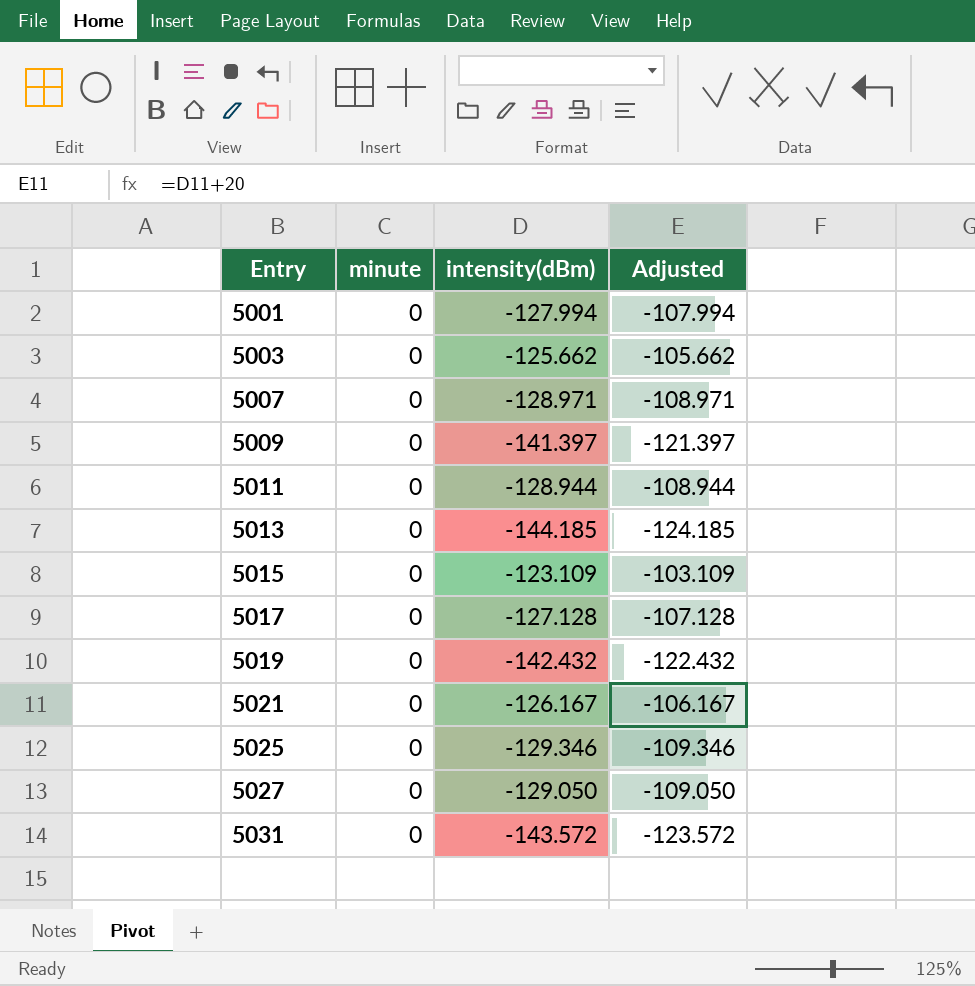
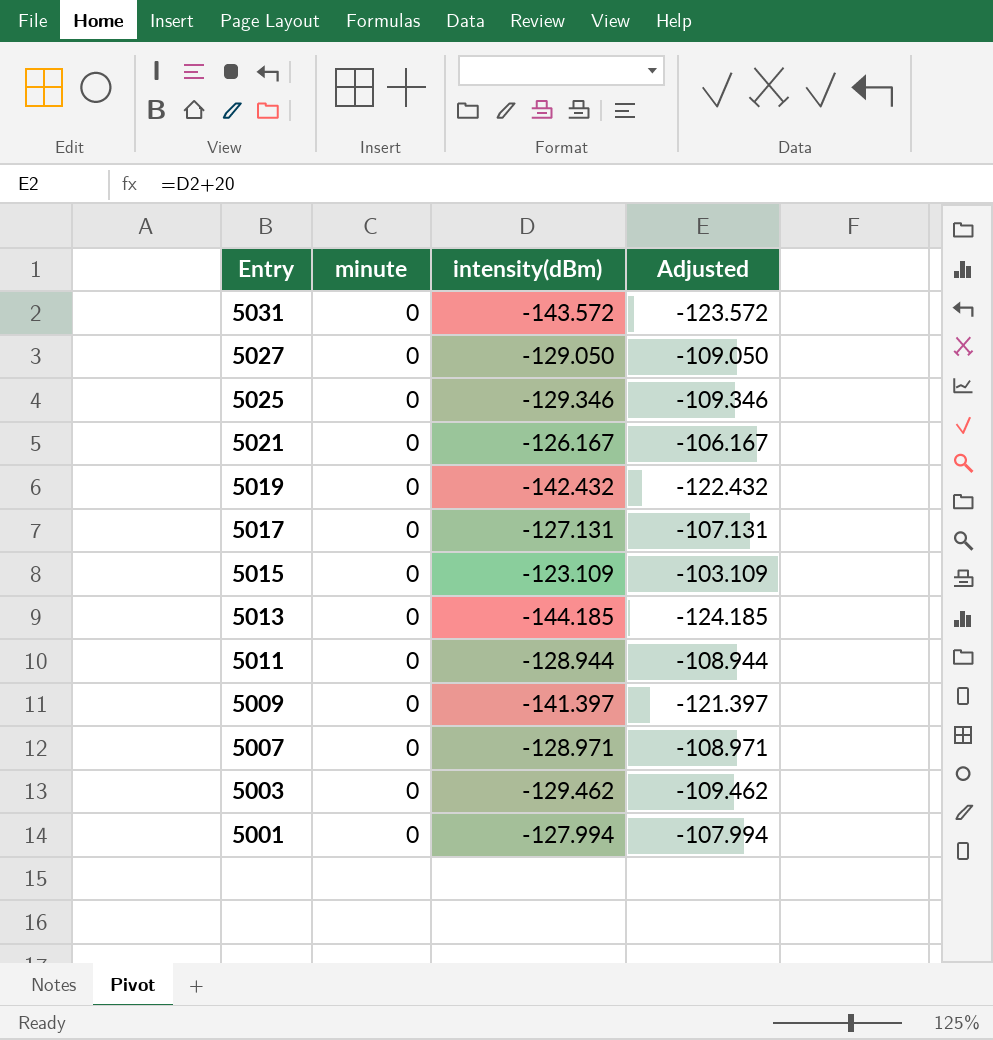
row order: Entry ascending -> Entry descending
5017 | intensity(dBm): -127.128 -> -127.131
5017 | Adjusted: -107.128 -> -107.131
5003 | intensity(dBm): -125.662 -> -129.462
5003 | Adjusted: -105.662 -> -109.462

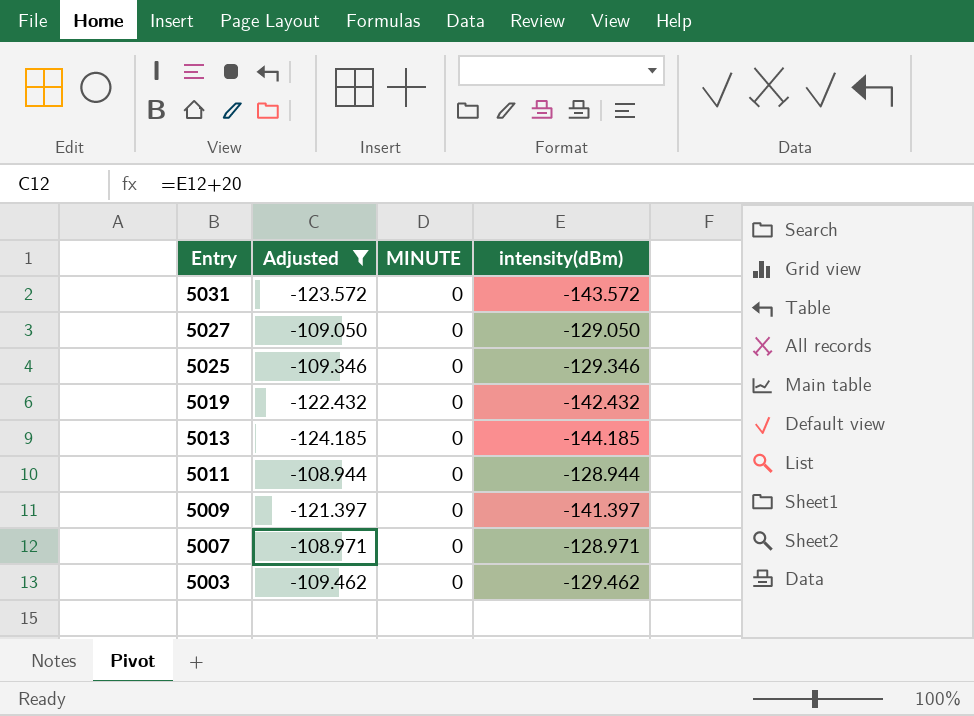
filter: none -> Adjusted <= -108.944
column Adjusted | position: 4 -> 2
column name: minute -> MINUTE

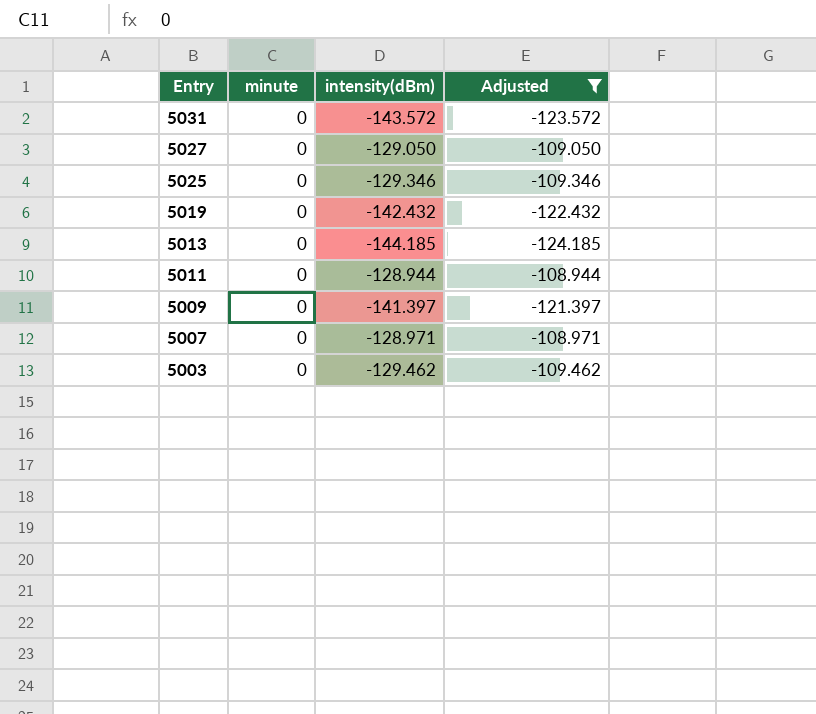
column name: MINUTE -> minute
column Adjusted | position: 2 -> 4

